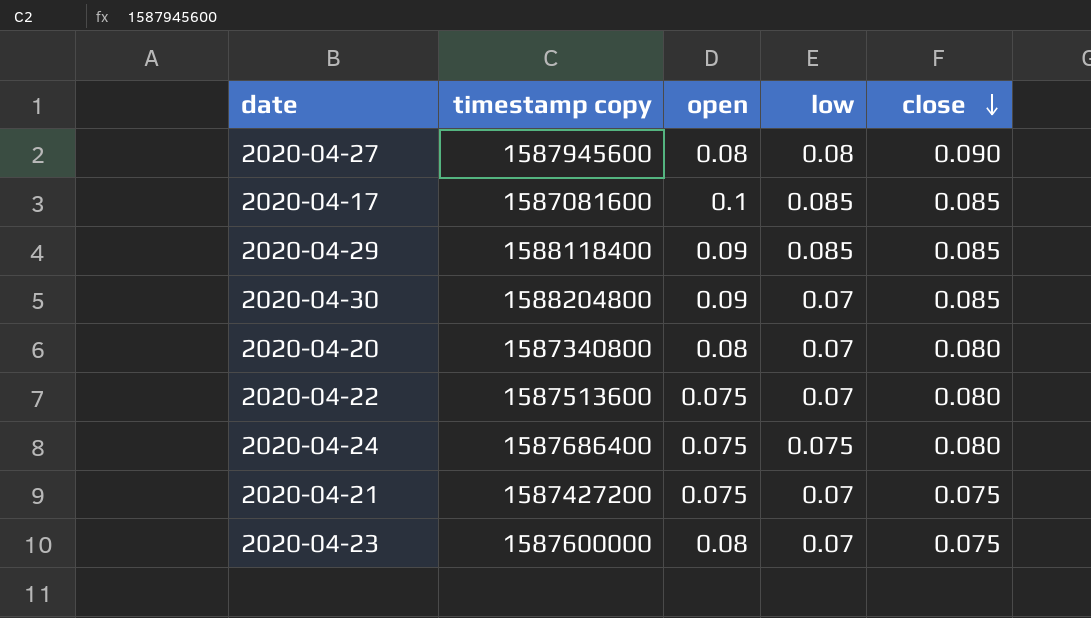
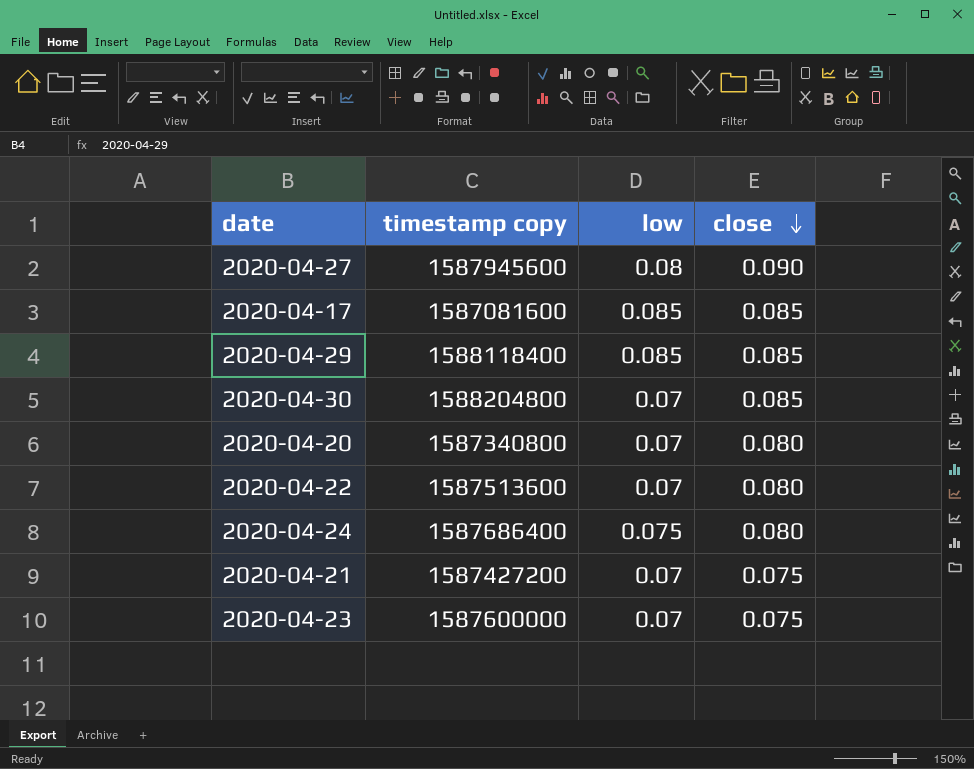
column open | position: 3 -> none

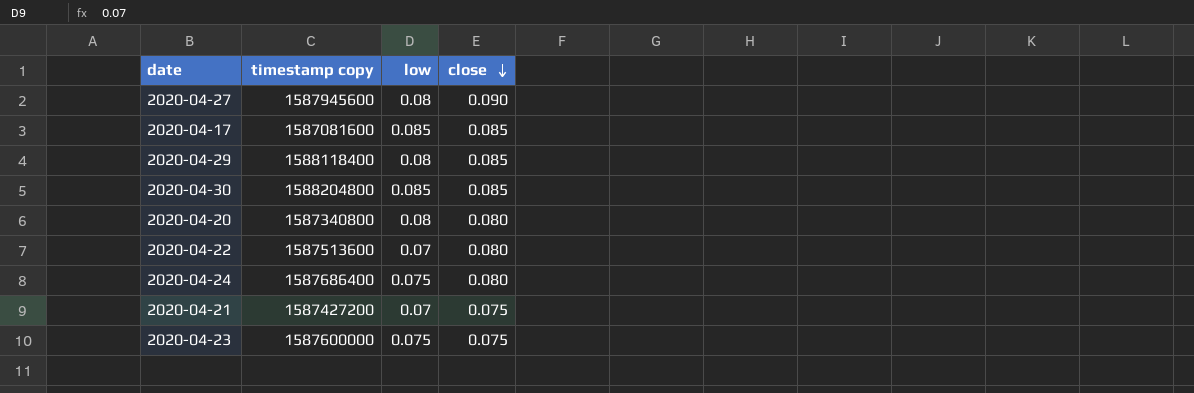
2020-04-29 | low: 0.085 -> 0.08
2020-04-30 | low: 0.07 -> 0.085
2020-04-20 | low: 0.07 -> 0.08
2020-04-23 | low: 0.07 -> 0.075

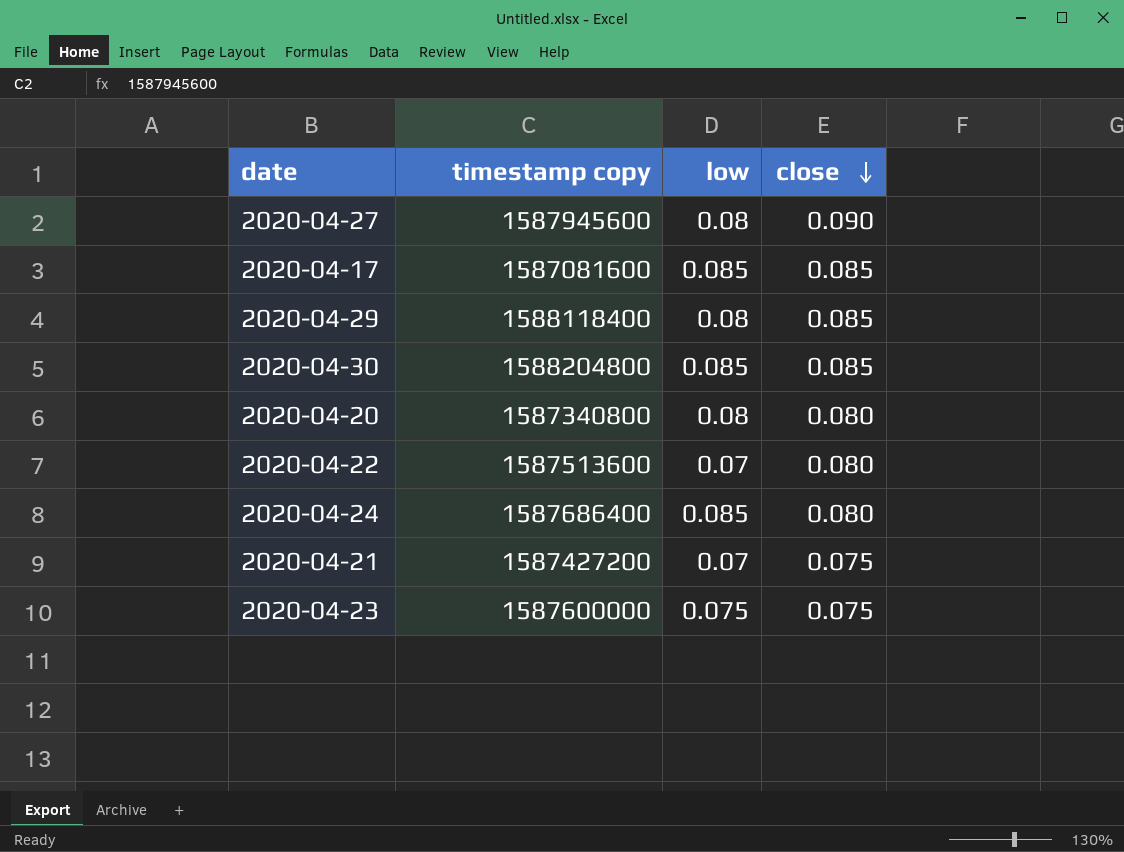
2020-04-24 | low: 0.075 -> 0.085

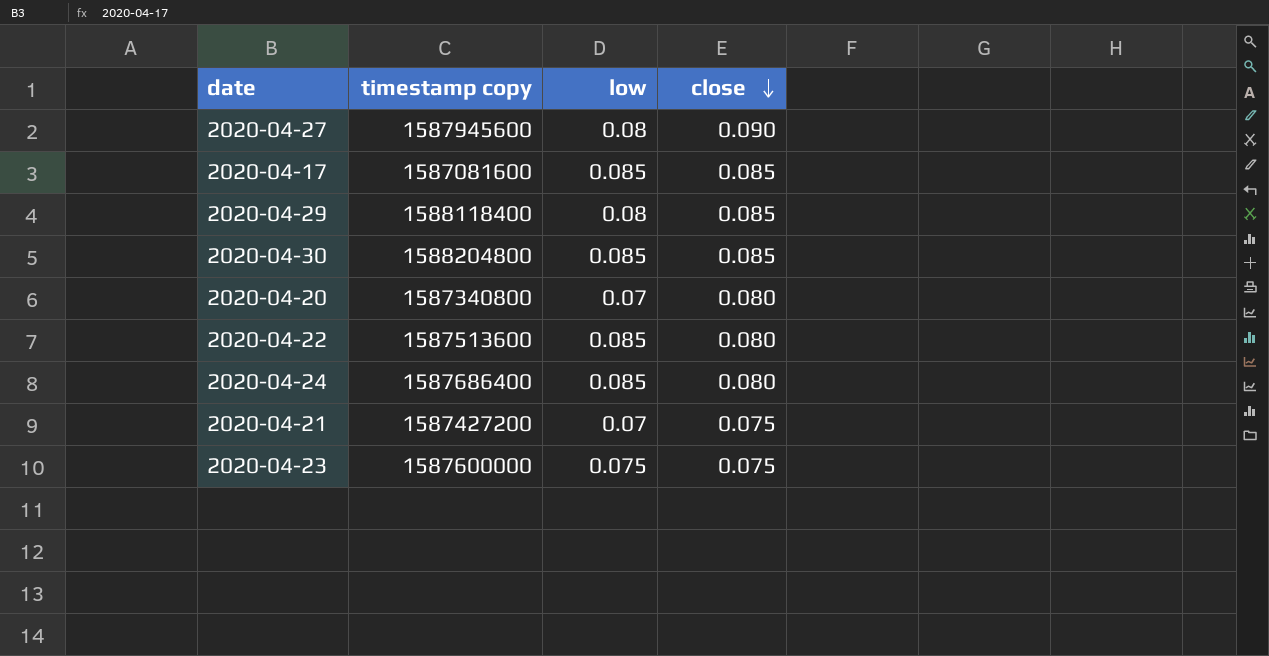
2020-04-20 | low: 0.08 -> 0.07
2020-04-22 | low: 0.07 -> 0.085

